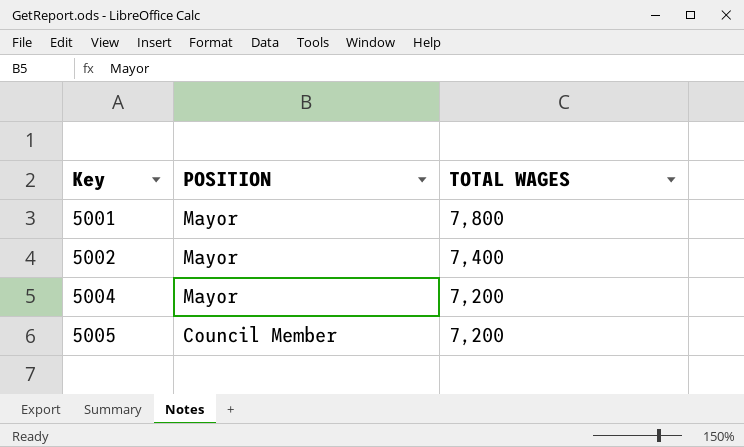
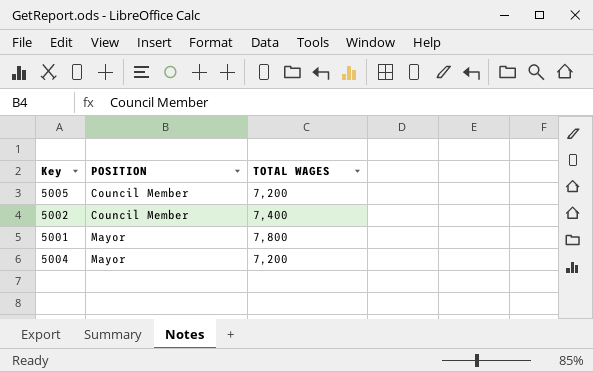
row order: Key ascending -> POSITION ascending
5002 | POSITION: Mayor -> Council Member

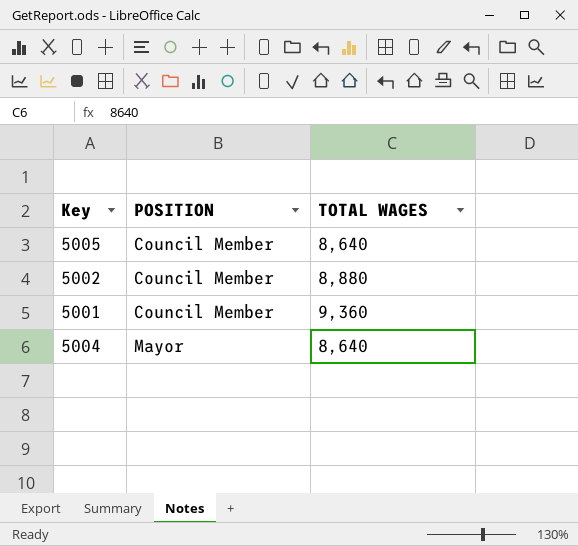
5005 | TOTAL WAGES: 7,200 -> 8,640
5002 | TOTAL WAGES: 7,400 -> 8,880
5001 | POSITION: Mayor -> Council Member
5001 | TOTAL WAGES: 7,800 -> 9,360
5004 | TOTAL WAGES: 7,200 -> 8,640

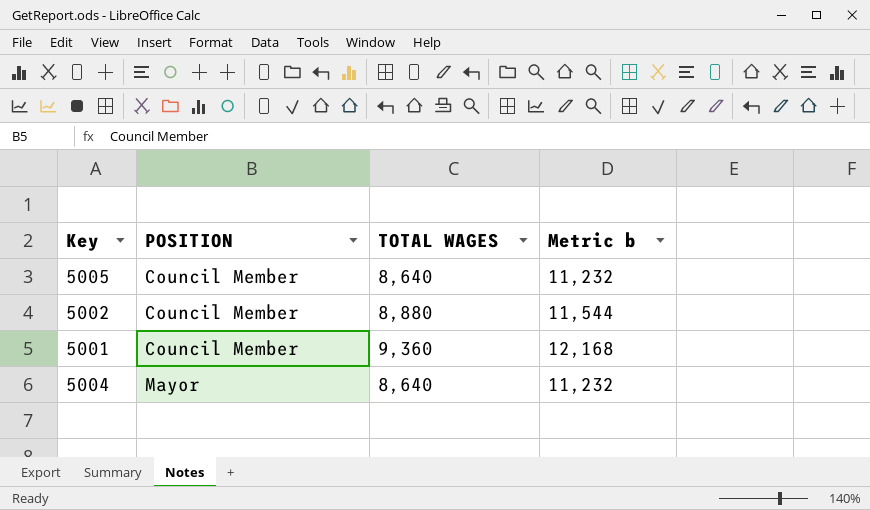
column Metric b | formula: none -> [TOTAL WAGES] * 1.3

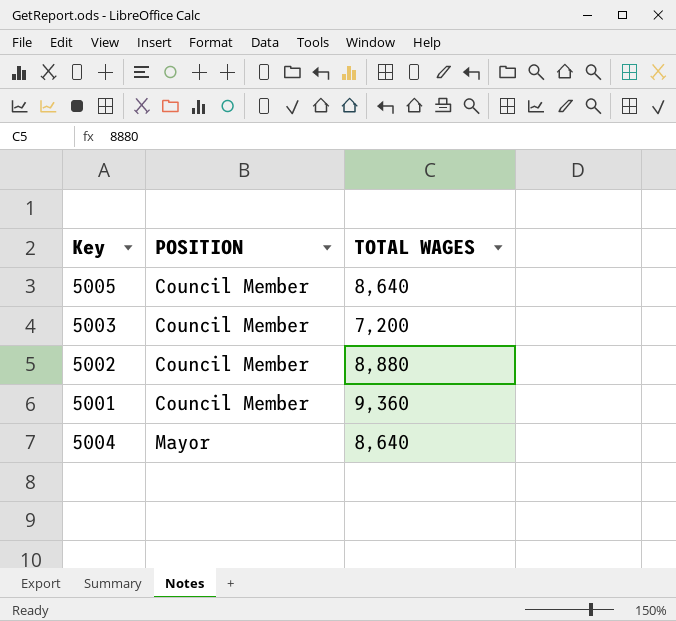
column Metric b | formula: [TOTAL WAGES] * 1.3 -> none
row 5003: none -> Council Member | 7,200

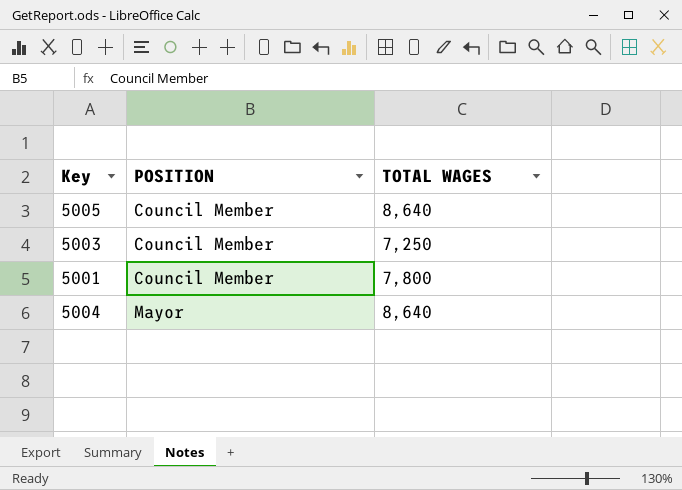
row 5002: Council Member | 8,880 -> none
5003 | TOTAL WAGES: 7,200 -> 7,250
5001 | TOTAL WAGES: 9,360 -> 7,800

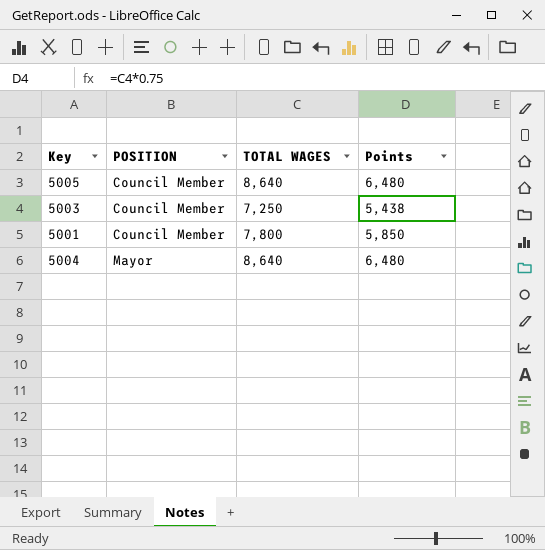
column Points | formula: none -> [TOTAL WAGES] * 0.75

